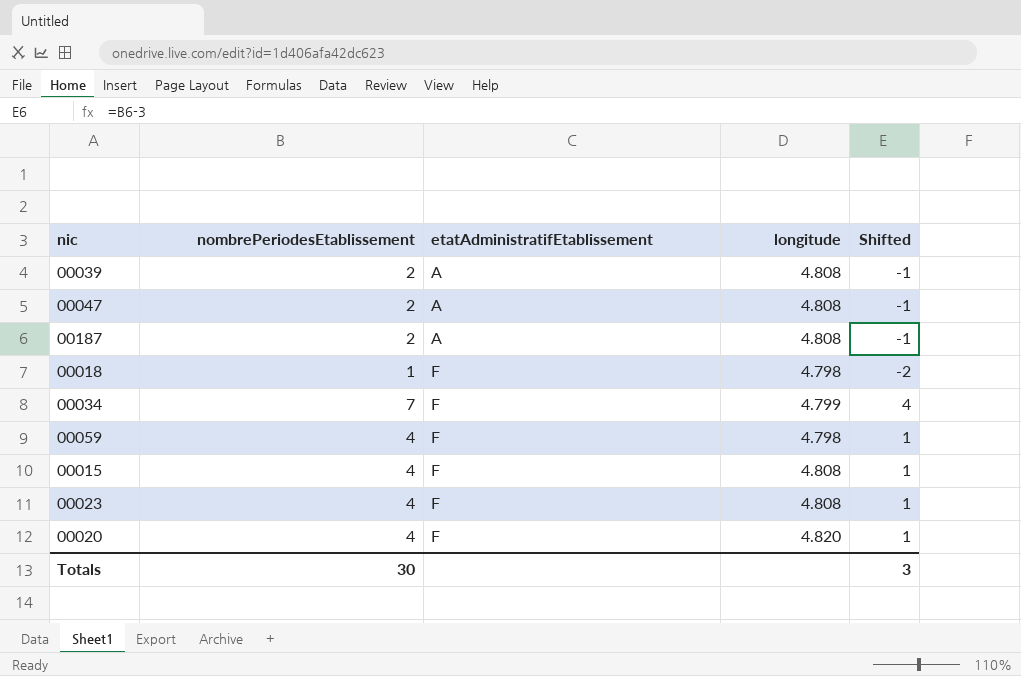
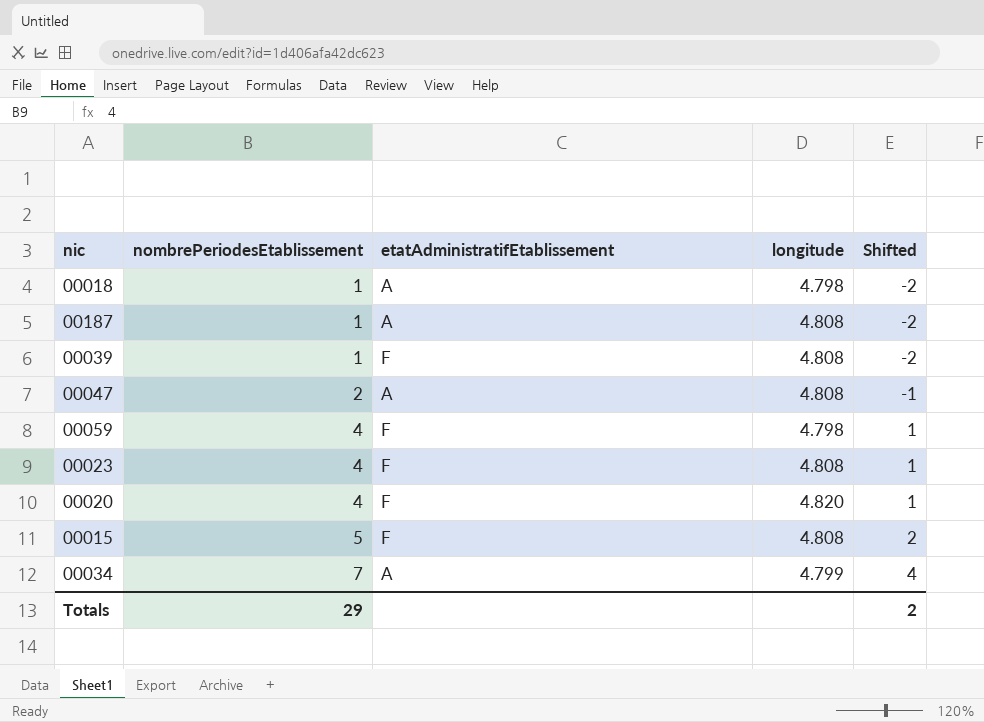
row order: etatAdministratifEtablissement ascending -> nombrePeriodesEtablissement ascending
00018 | etatAdministratifEtablissement: F -> A
00187 | nombrePeriodesEtablissement: 2 -> 1
00187 | Shifted: -1 -> -2
00039 | nombrePeriodesEtablissement: 2 -> 1
00039 | etatAdministratifEtablissement: A -> F
00039 | Shifted: -1 -> -2
00015 | nombrePeriodesEtablissement: 4 -> 5
00015 | Shifted: 1 -> 2
00034 | etatAdministratifEtablissement: F -> A
Totals | nombrePeriodesEtablissement: 30 -> 29
Totals | Shifted: 3 -> 2

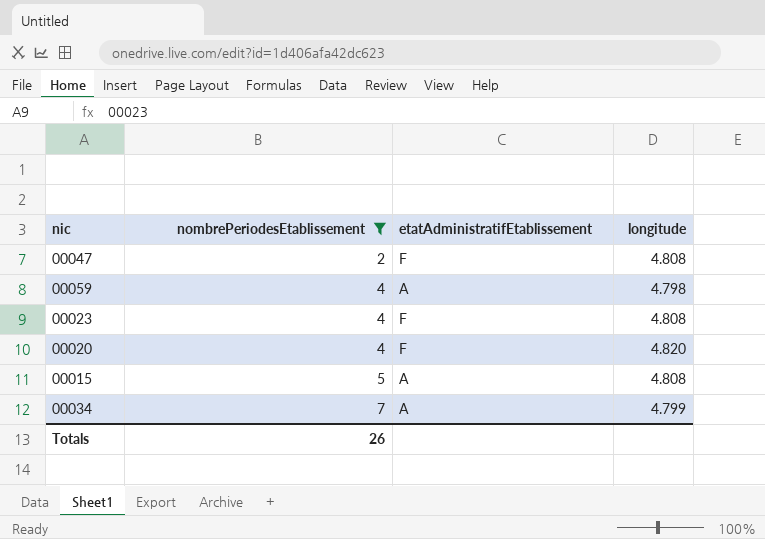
filter: none -> nombrePeriodesEtablissement != 1
column Shifted | formula: [nombrePeriodesEtablissement] - 3 -> none
00047 | etatAdministratifEtablissement: A -> F
00059 | etatAdministratifEtablissement: F -> A
00015 | etatAdministratifEtablissement: F -> A
Totals | nombrePeriodesEtablissement: 29 -> 26

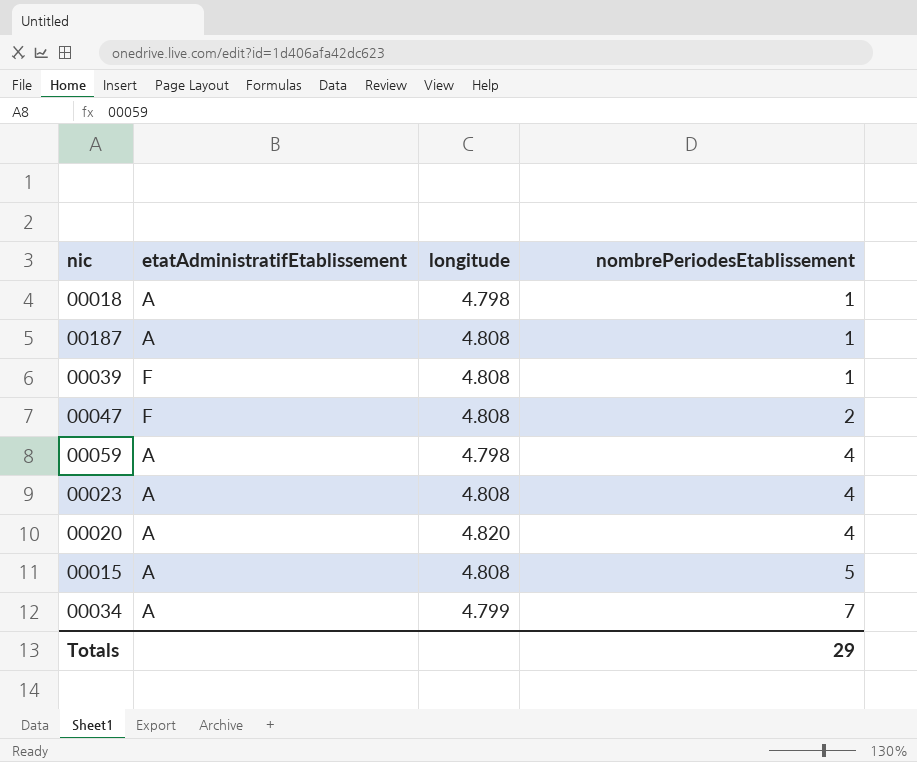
filter: nombrePeriodesEtablissement != 1 -> none
column nombrePeriodesEtablissement | position: 2 -> 4
00023 | etatAdministratifEtablissement: F -> A
00020 | etatAdministratifEtablissement: F -> A
Totals | nombrePeriodesEtablissement: 26 -> 29

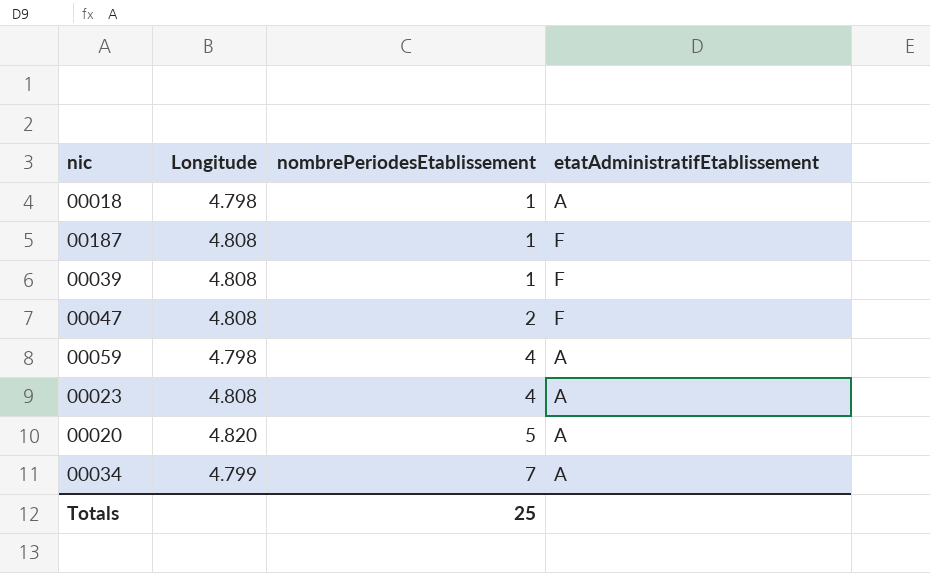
column name: longitude -> Longitude
column etatAdministratifEtablissement | position: 2 -> 4
row 00015: A | 4.808 | 5 -> none
00187 | etatAdministratifEtablissement: A -> F
00020 | nombrePeriodesEtablissement: 4 -> 5
Totals | nombrePeriodesEtablissement: 29 -> 25

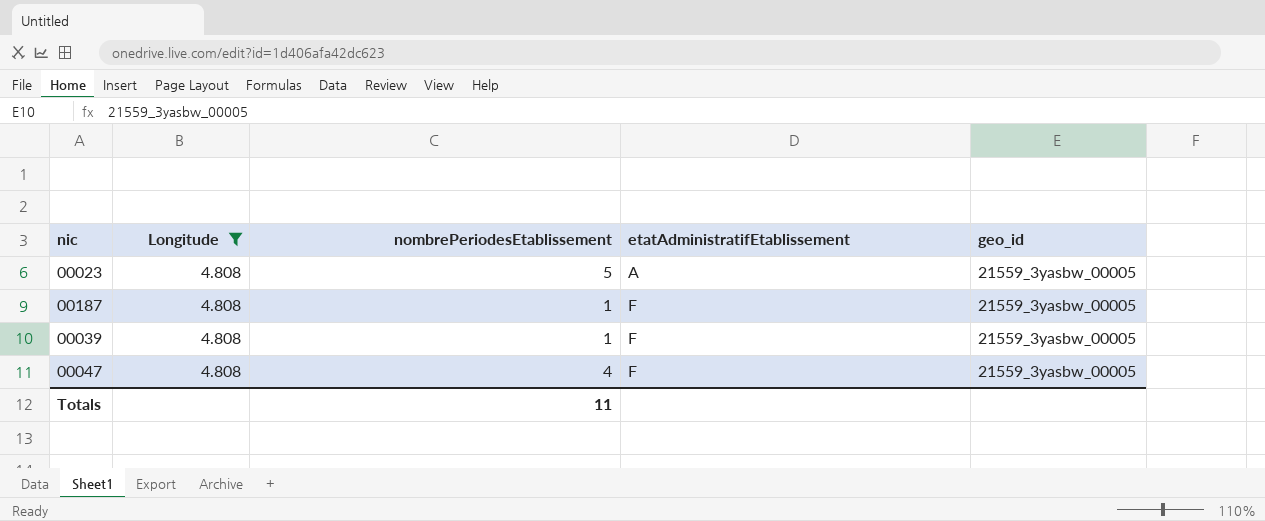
filter: none -> Longitude = 4.808
row order: nombrePeriodesEtablissement ascending -> etatAdministratifEtablissement ascending
column geo_id | position: none -> 5
00023 | nombrePeriodesEtablissement: 4 -> 5
00047 | nombrePeriodesEtablissement: 2 -> 4
Totals | nombrePeriodesEtablissement: 25 -> 11

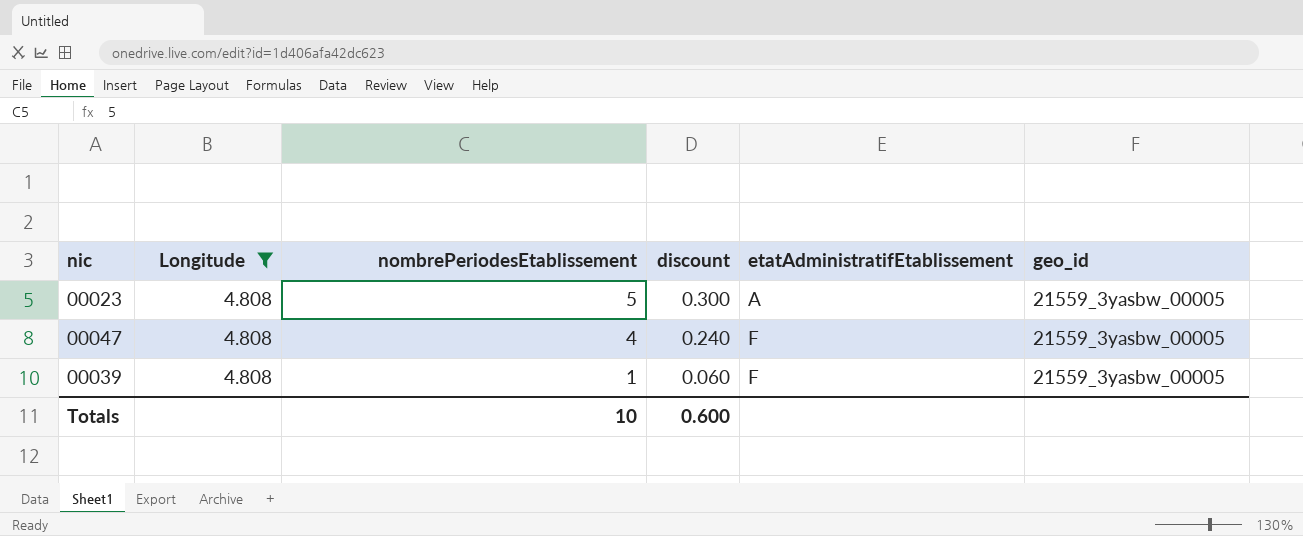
row order: etatAdministratifEtablissement ascending -> nombrePeriodesEtablissement descending
column discount | formula: none -> [nombrePeriodesEtablissement] * 0.06
row 00187: 4.808 | 1 | F | 21559_3yasbw_00005 -> none
Totals | nombrePeriodesEtablissement: 11 -> 10

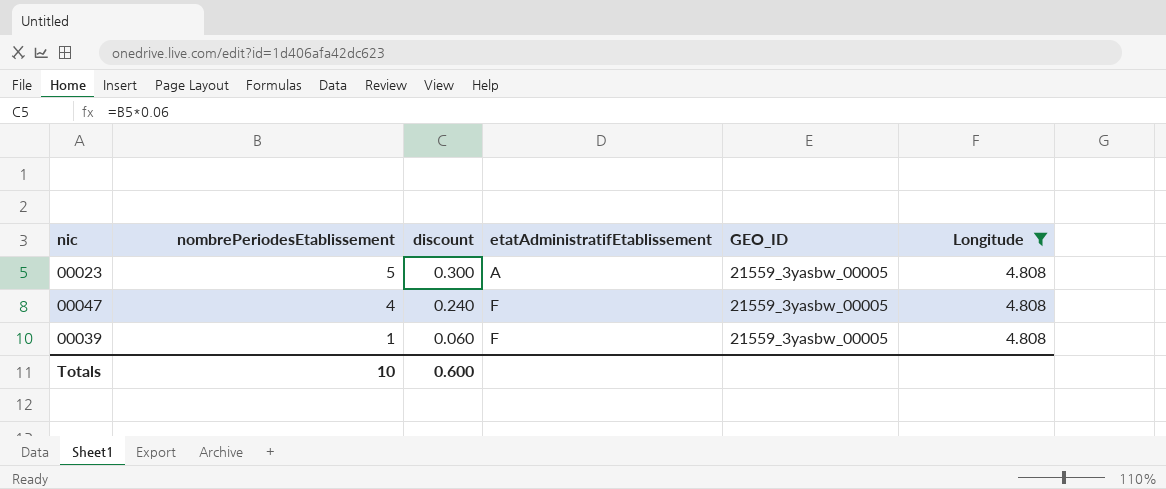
column name: geo_id -> GEO_ID
column Longitude | position: 2 -> 6

